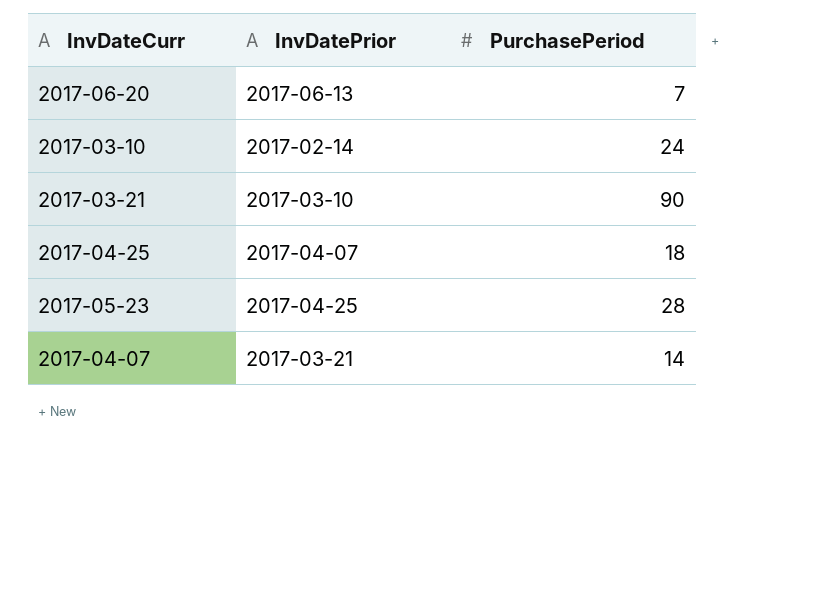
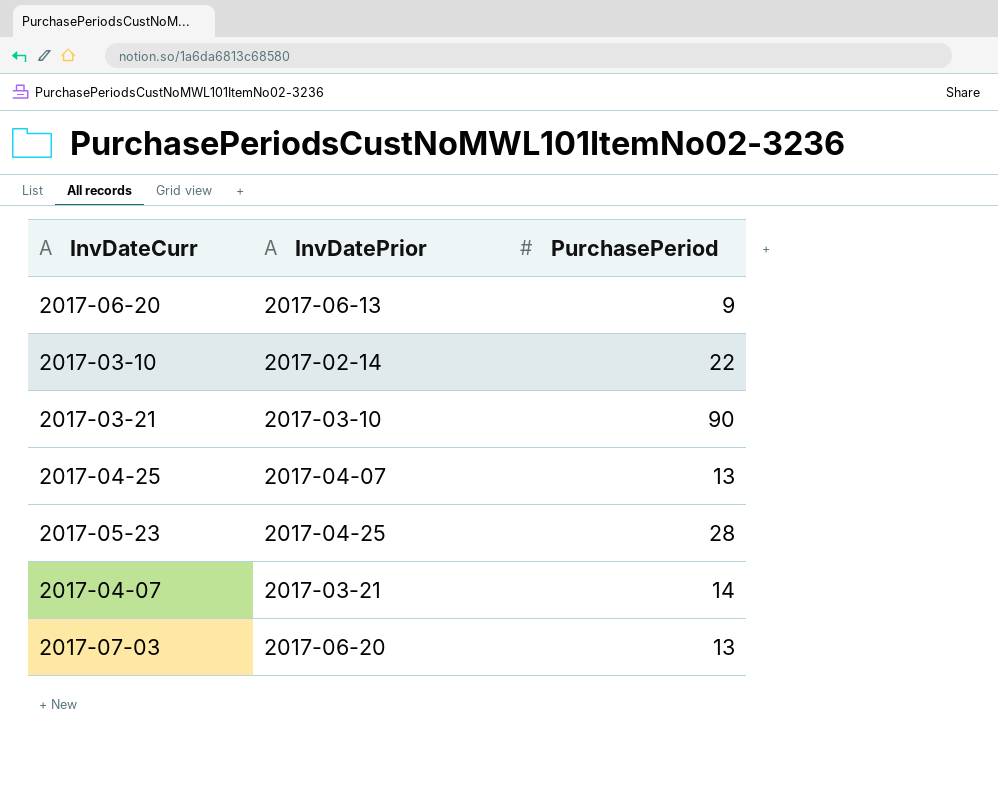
2017-06-20 | PurchasePeriod: 7 -> 9
2017-03-10 | PurchasePeriod: 24 -> 22
2017-04-25 | PurchasePeriod: 18 -> 13
row 2017-07-03: none -> 2017-06-20 | 13

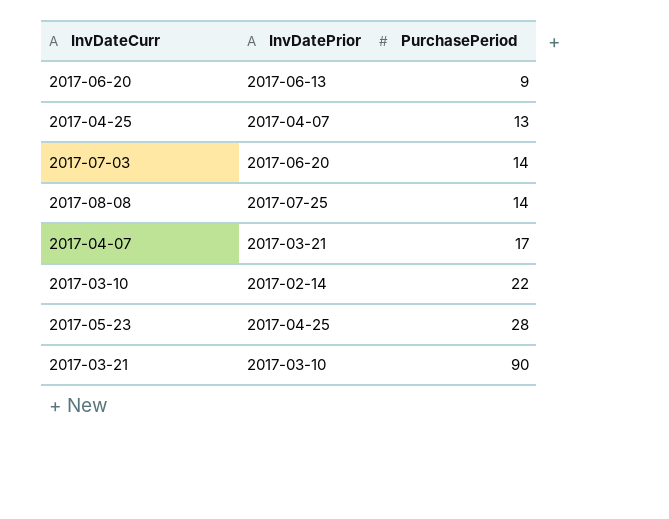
row order: none -> PurchasePeriod ascending
2017-07-03 | PurchasePeriod: 13 -> 14
row 2017-08-08: none -> 2017-07-25 | 14
2017-04-07 | PurchasePeriod: 14 -> 17

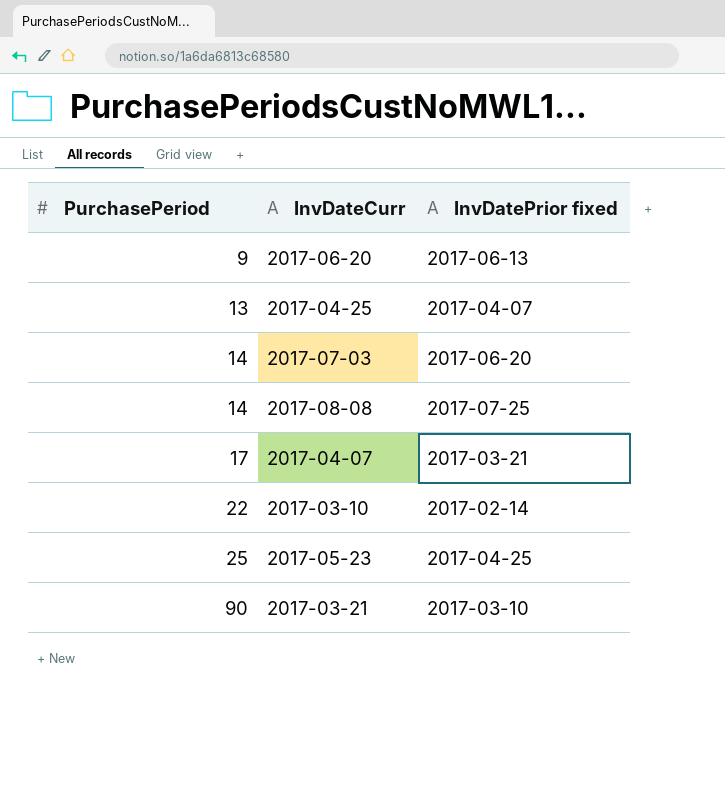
column PurchasePeriod | position: 3 -> 1
column name: InvDatePrior -> InvDatePrior fixed
2017-05-23 | PurchasePeriod: 28 -> 25

